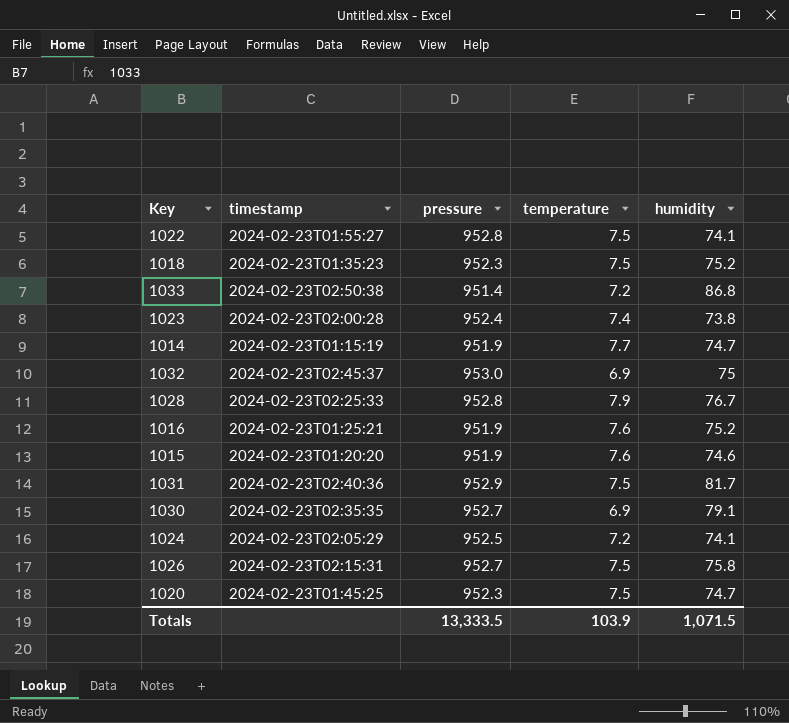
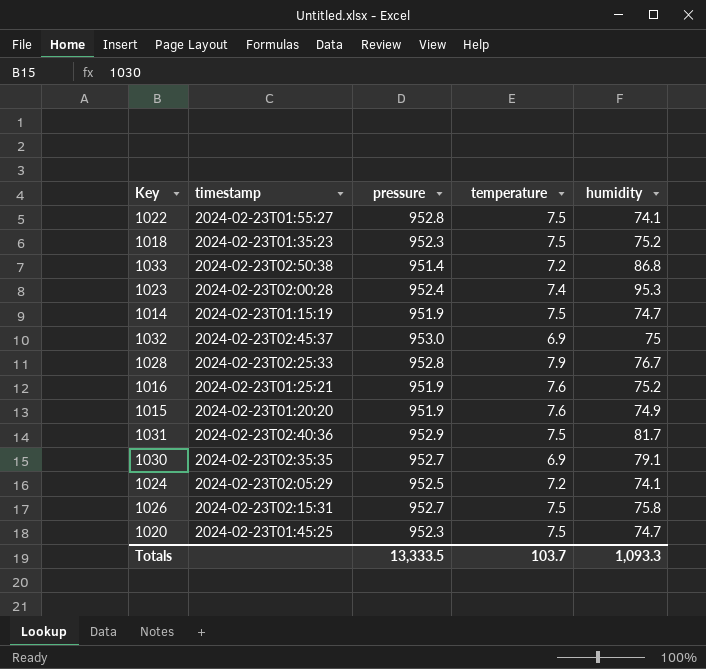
1023 | humidity: 73.8 -> 95.3
1014 | temperature: 7.7 -> 7.5
1015 | humidity: 74.6 -> 74.9
Totals | temperature: 103.9 -> 103.7
Totals | humidity: 1,071.5 -> 1,093.3

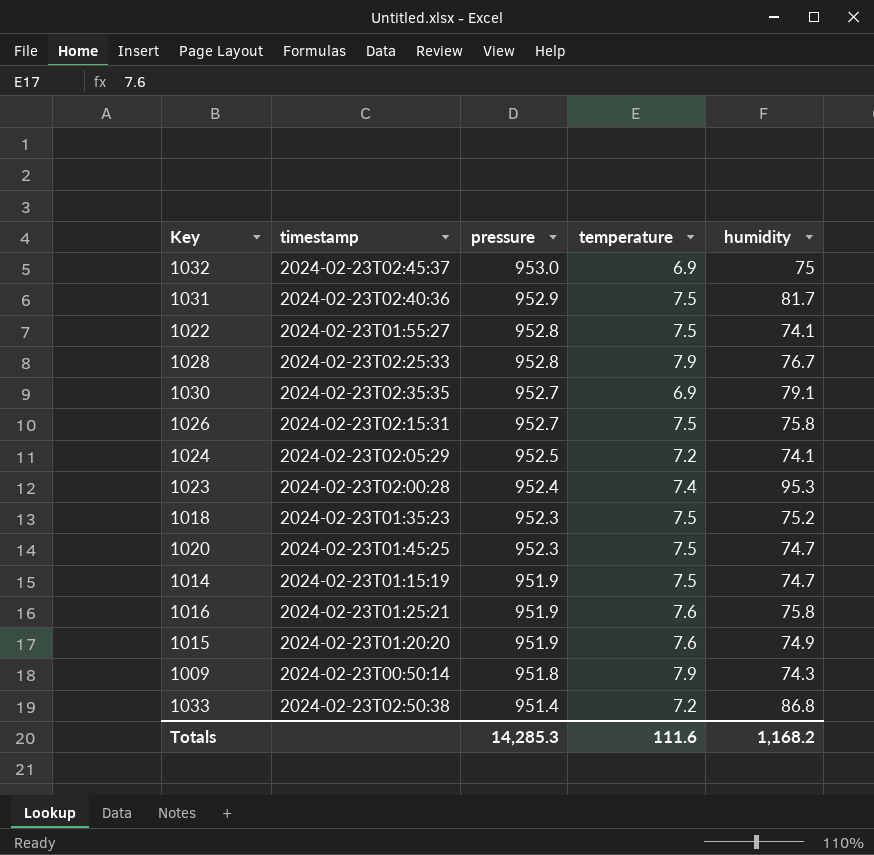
row order: none -> pressure descending
1016 | humidity: 75.2 -> 75.8
row 1009: none -> 2024-02-23T00:50:14 | 951.8 | 7.9 | 74.3
Totals | pressure: 13,333.5 -> 14,285.3
Totals | temperature: 103.7 -> 111.6
Totals | humidity: 1,093.3 -> 1,168.2

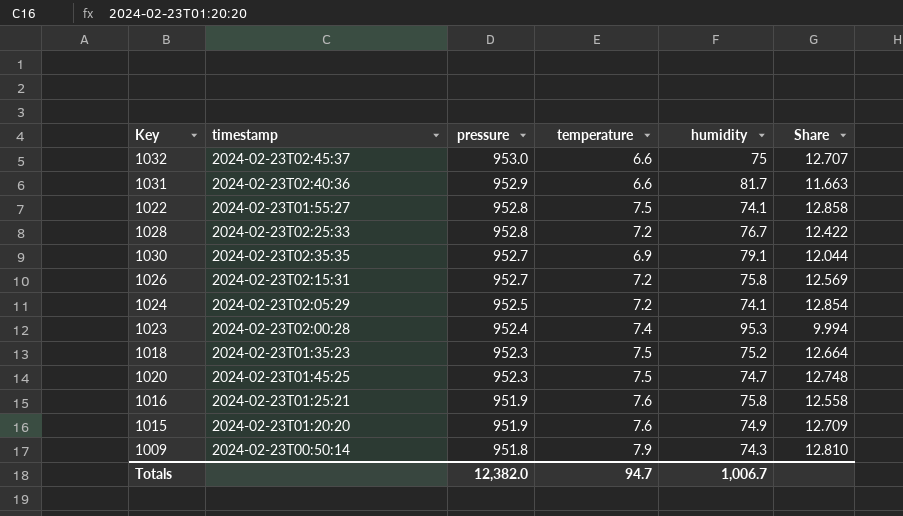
column Share | formula: none -> [pressure] / [humidity]
row 1014: 2024-02-23T01:15:19 | 951.9 | 7.5 | 74.7 -> none
row 1033: 2024-02-23T02:50:38 | 951.4 | 7.2 | 86.8 -> none
1032 | temperature: 6.9 -> 6.6
1031 | temperature: 7.5 -> 6.6
1028 | temperature: 7.9 -> 7.2
1026 | temperature: 7.5 -> 7.2
Totals | pressure: 14,285.3 -> 12,382.0
Totals | temperature: 111.6 -> 94.7
Totals | humidity: 1,168.2 -> 1,006.7

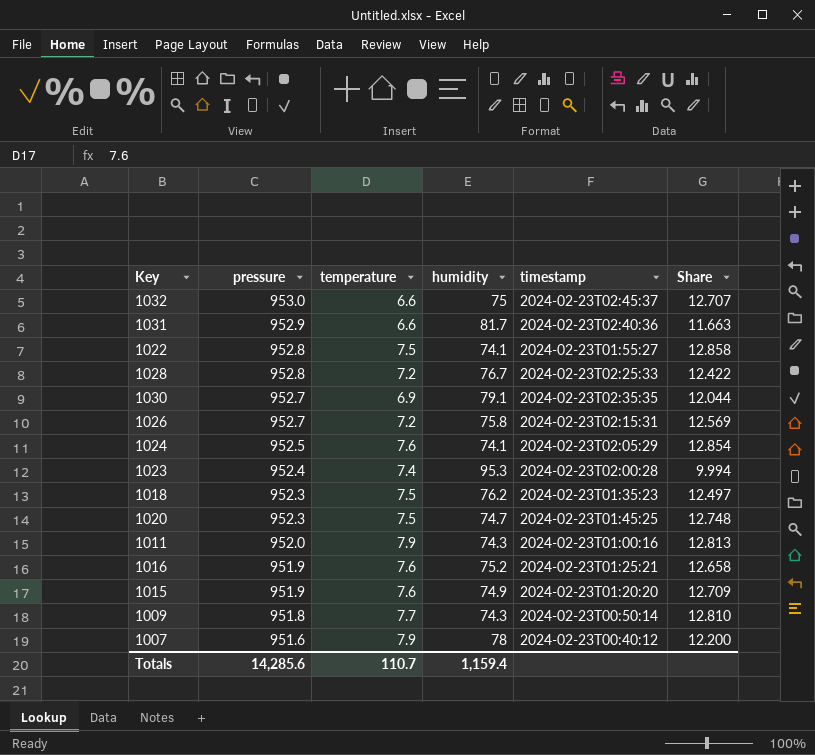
column timestamp | position: 2 -> 5
1024 | temperature: 7.2 -> 7.6
1018 | humidity: 75.2 -> 76.2
1018 | Share: 12.664 -> 12.497
row 1011: none -> 952.0 | 7.9 | 74.3 | 2024-02-23T01:00:16 | 12.813
1016 | humidity: 75.8 -> 75.2
1016 | Share: 12.558 -> 12.658
1009 | temperature: 7.9 -> 7.7
row 1007: none -> 951.6 | 7.9 | 78 | 2024-02-23T00:40:12 | 12.200
Totals | pressure: 12,382.0 -> 14,285.6
Totals | temperature: 94.7 -> 110.7
Totals | humidity: 1,006.7 -> 1,159.4

